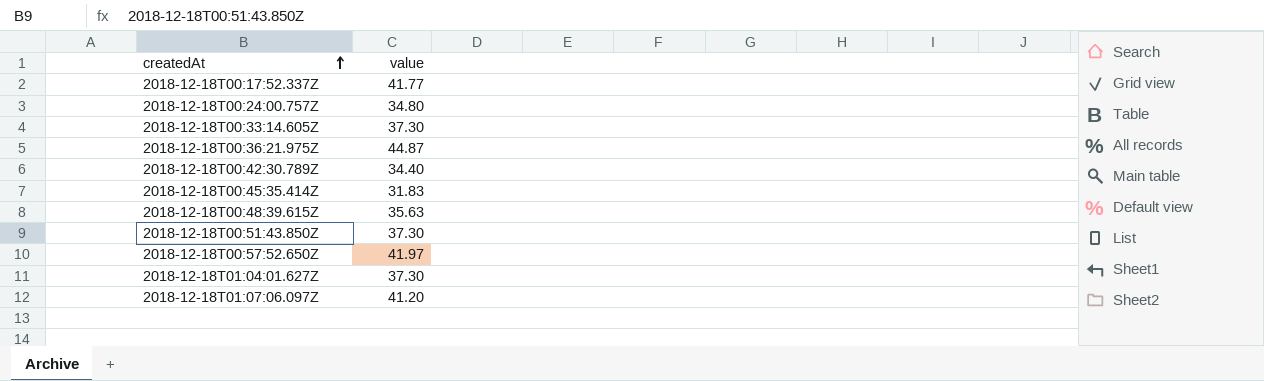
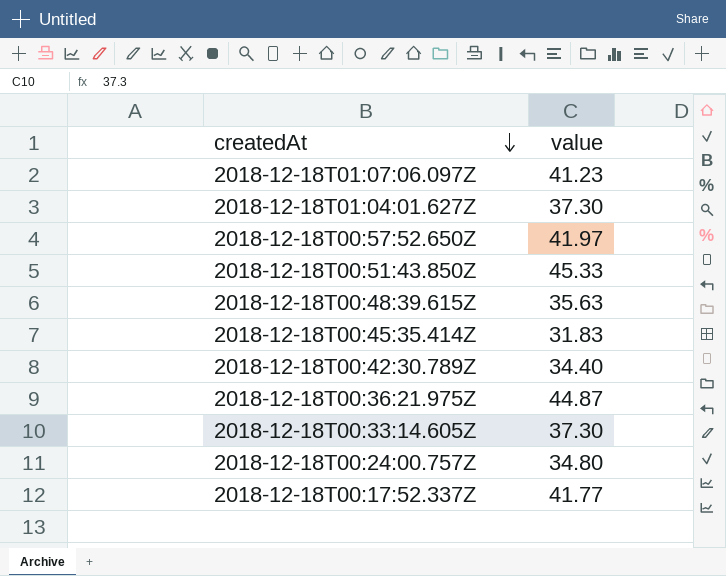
row order: createdAt ascending -> createdAt descending
2018-12-18T01:07:06.097Z | value: 41.20 -> 41.23
2018-12-18T00:51:43.850Z | value: 37.30 -> 45.33

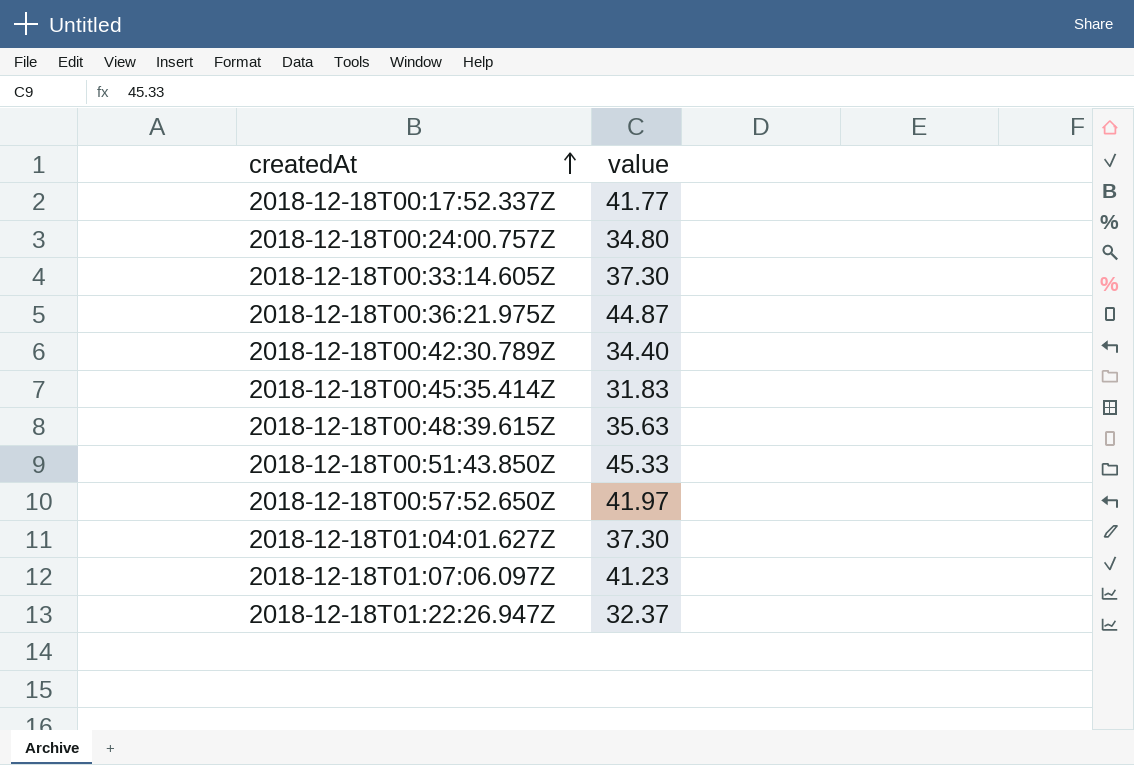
row order: createdAt descending -> createdAt ascending
row 2018-12-18T01:22:26.947Z: none -> 32.37

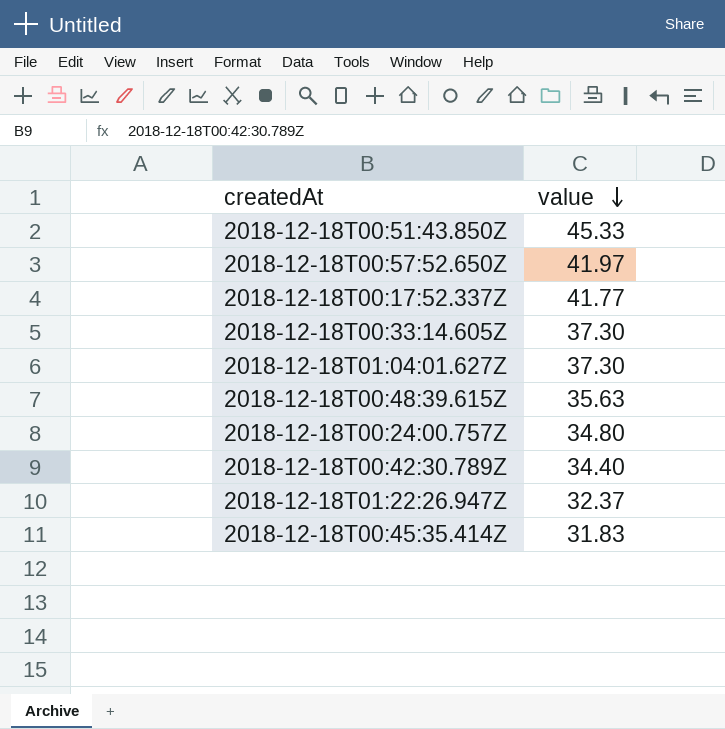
row order: createdAt ascending -> value descending
row 2018-12-18T00:36:21.975Z: 44.87 -> none
row 2018-12-18T01:07:06.097Z: 41.23 -> none

